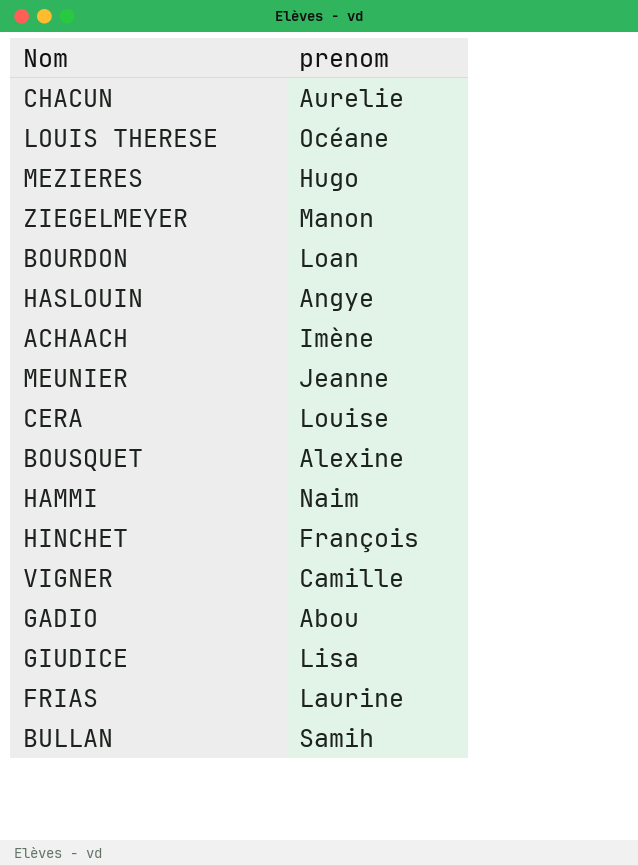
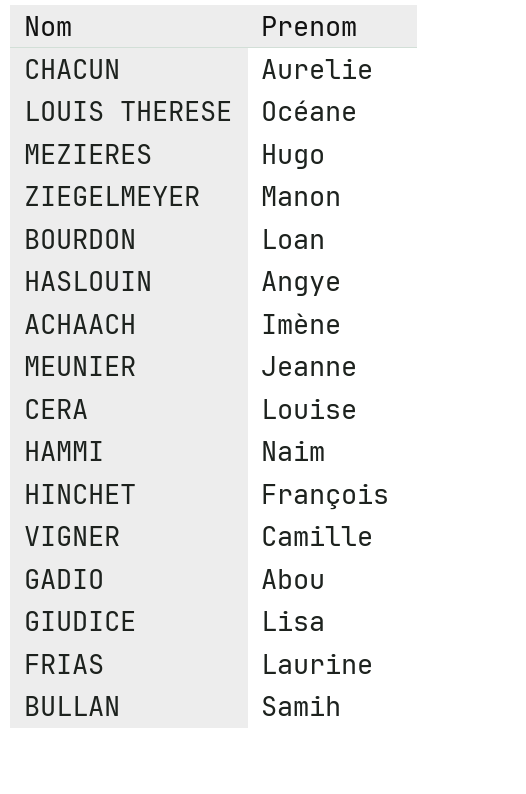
column name: prenom -> Prenom
row BOUSQUET: Alexine -> none

